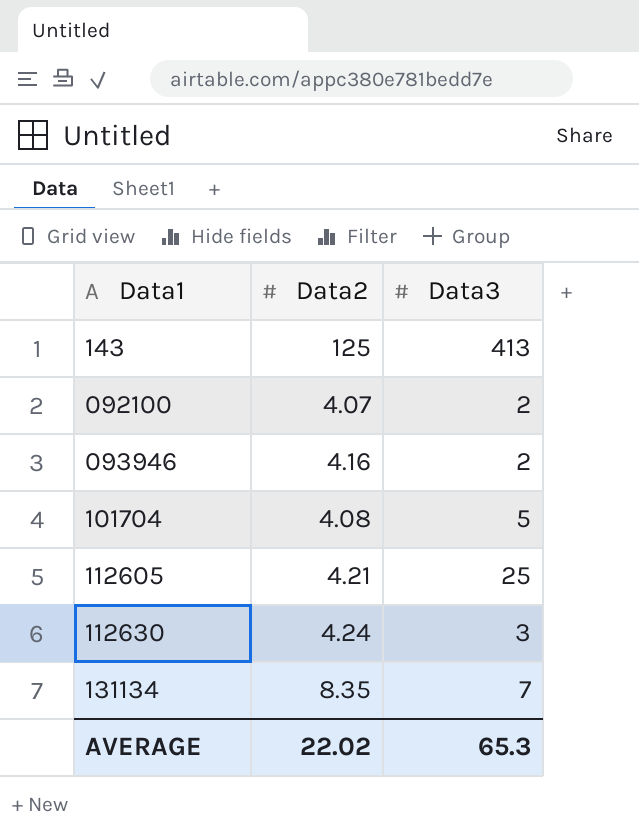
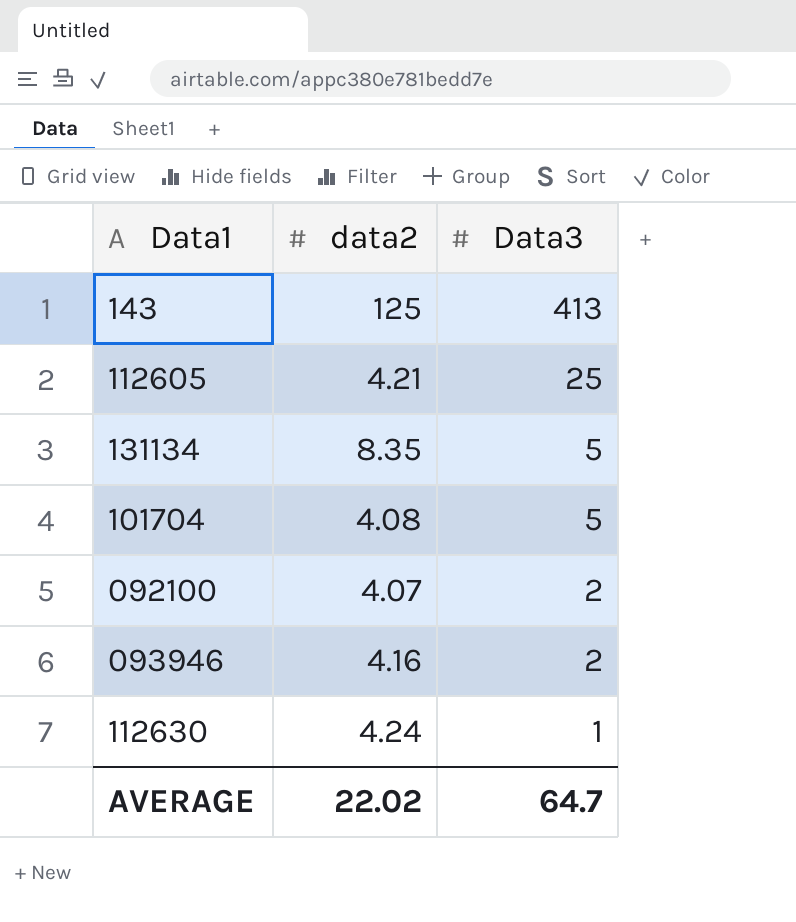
row order: Data1 ascending -> Data3 descending
column name: Data2 -> data2
131134 | Data3: 7 -> 5
112630 | Data3: 3 -> 1
AVERAGE | Data3: 65.3 -> 64.7

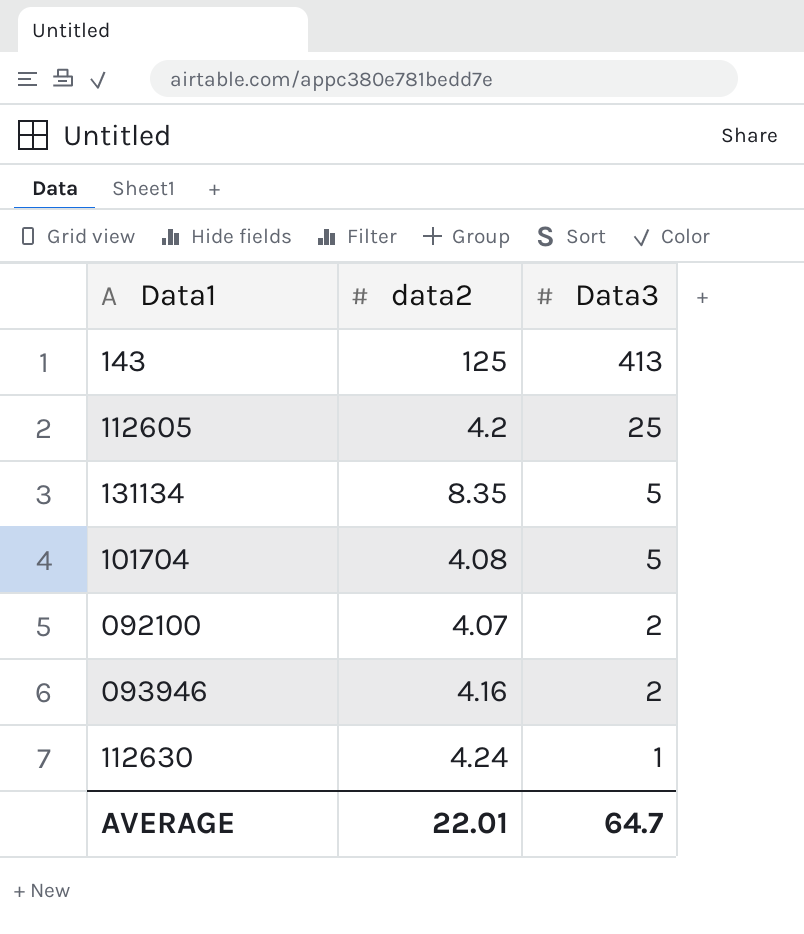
112605 | data2: 4.21 -> 4.2
AVERAGE | data2: 22.02 -> 22.01

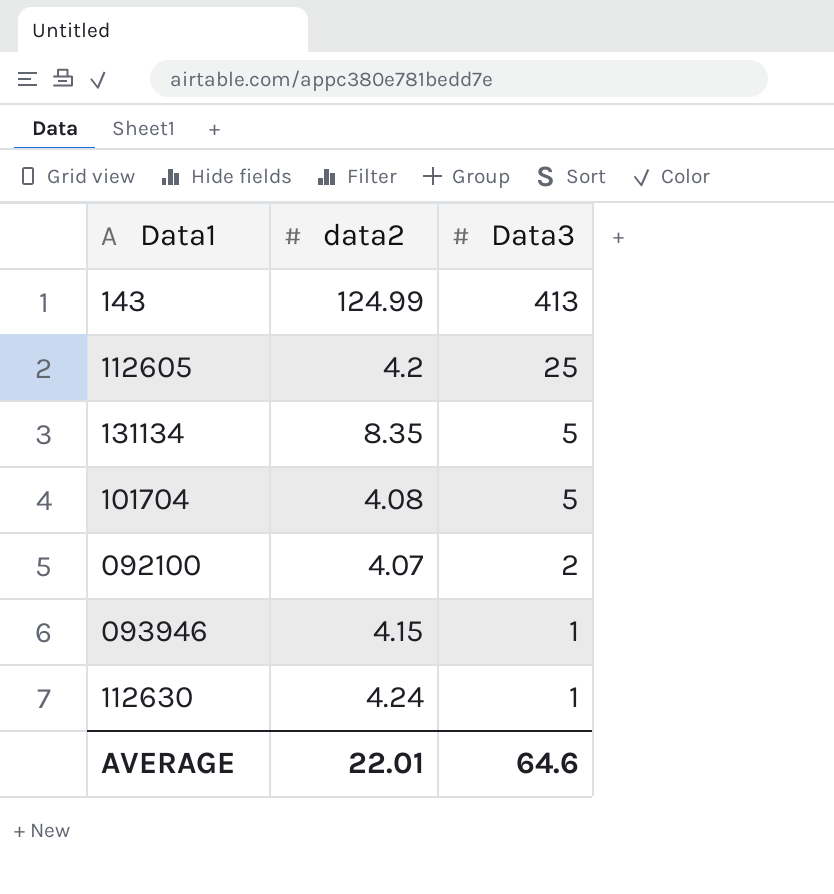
143 | data2: 125 -> 124.99
093946 | data2: 4.16 -> 4.15
093946 | Data3: 2 -> 1
AVERAGE | Data3: 64.7 -> 64.6

